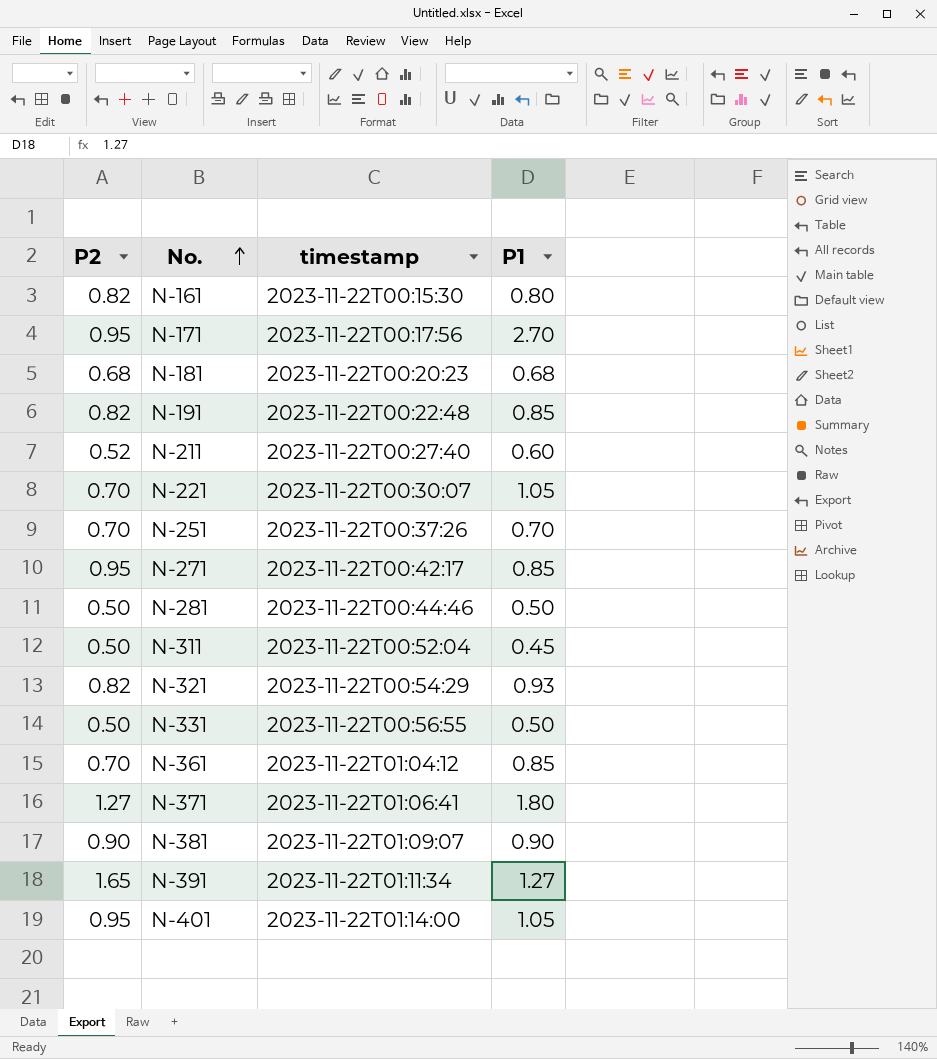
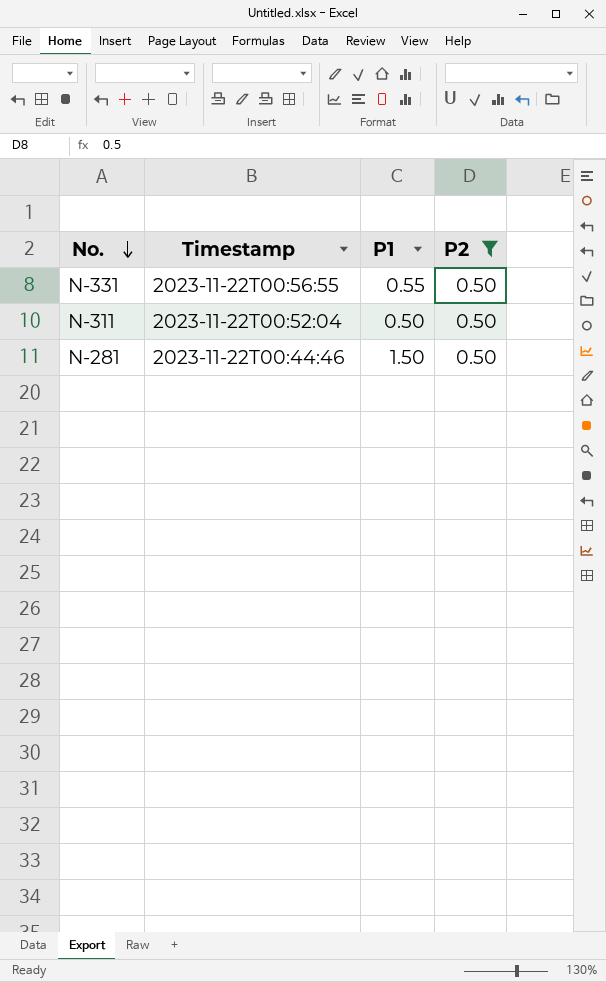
filter: none -> P2 = 0.50
row order: No. ascending -> No. descending
column name: timestamp -> Timestamp
column P2 | position: 1 -> 4
N-331 | P1: 0.50 -> 0.55
N-311 | P1: 0.45 -> 0.50
N-281 | P1: 0.50 -> 1.50

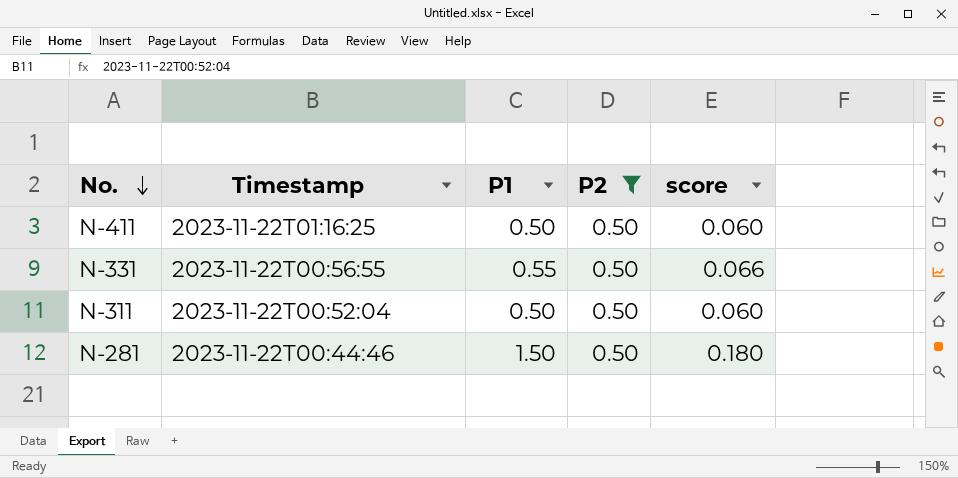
column score | formula: none -> [P1] * 0.12
row N-411: none -> 2023-11-22T01:16:25 | 0.50 | 0.50 | 0.060

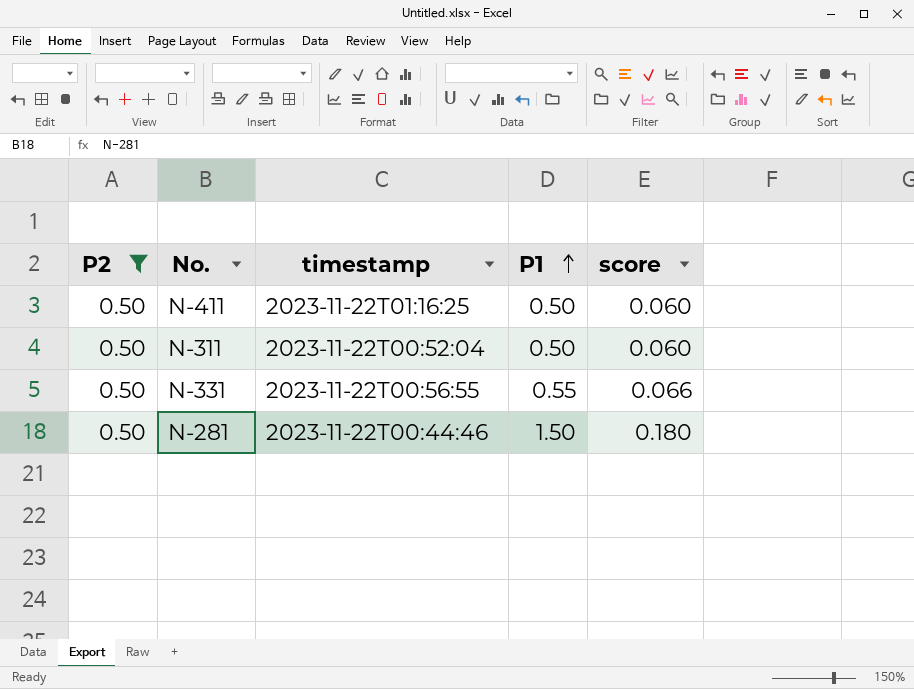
row order: No. descending -> P1 ascending
column P2 | position: 4 -> 1
column name: Timestamp -> timestamp

